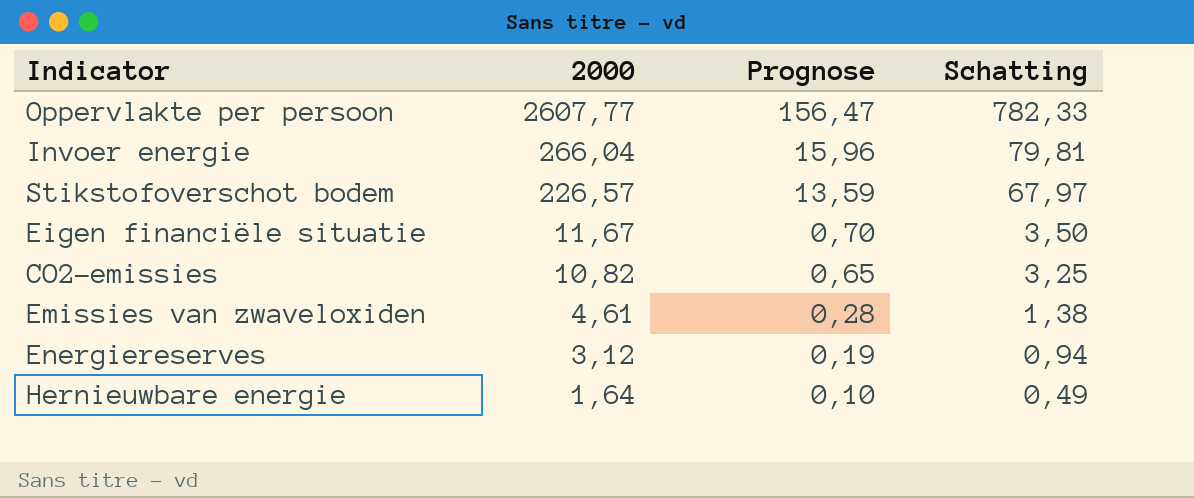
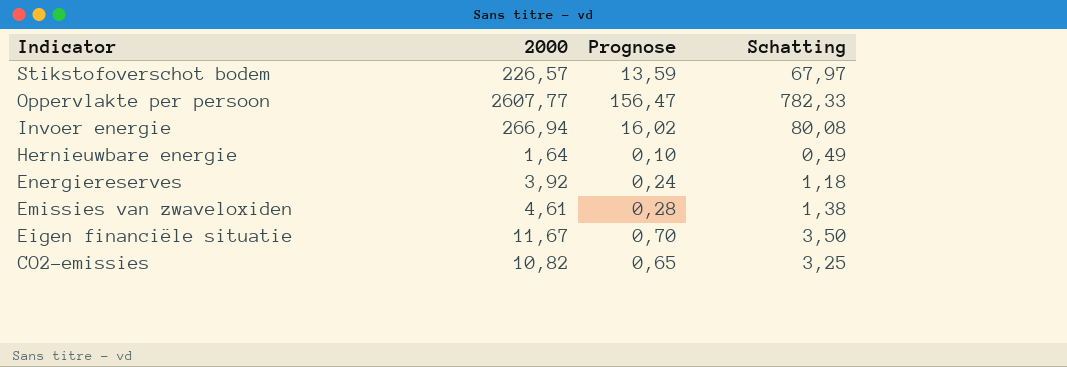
row order: 2000 descending -> Indicator descending
Invoer energie | 2000: 266,04 -> 266,94
Invoer energie | Prognose: 15,96 -> 16,02
Invoer energie | Schatting: 79,81 -> 80,08
Energiereserves | 2000: 3,12 -> 3,92
Energiereserves | Prognose: 0,19 -> 0,24
Energiereserves | Schatting: 0,94 -> 1,18

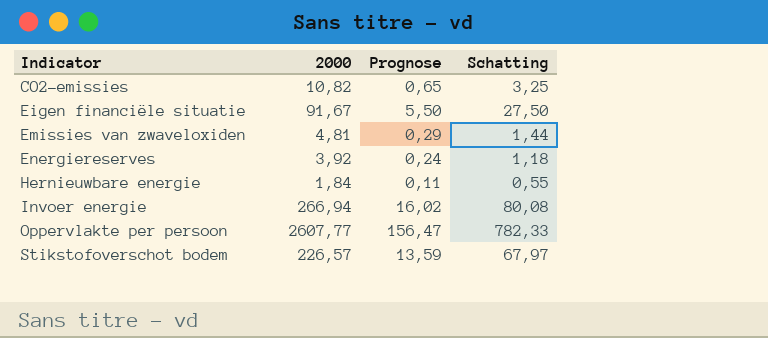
row order: Indicator descending -> Indicator ascending
Eigen financiële situatie | 2000: 11,67 -> 91,67
Eigen financiële situatie | Prognose: 0,70 -> 5,50
Eigen financiële situatie | Schatting: 3,50 -> 27,50
Emissies van zwaveloxiden | 2000: 4,61 -> 4,81
Emissies van zwaveloxiden | Prognose: 0,28 -> 0,29
Emissies van zwaveloxiden | Schatting: 1,38 -> 1,44
Hernieuwbare energie | 2000: 1,64 -> 1,84
Hernieuwbare energie | Prognose: 0,10 -> 0,11
Hernieuwbare energie | Schatting: 0,49 -> 0,55

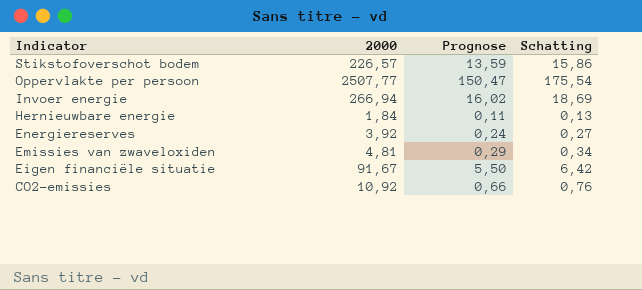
row order: Indicator ascending -> Indicator descending
column Schatting | formula: [2000] * 0,3 -> [2000] * 0,07
Oppervlakte per persoon | 2000: 2607,77 -> 2507,77
Oppervlakte per persoon | Prognose: 156,47 -> 150,47
CO2-emissies | 2000: 10,82 -> 10,92
CO2-emissies | Prognose: 0,65 -> 0,66

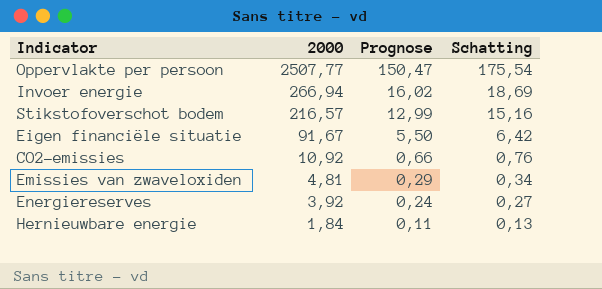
row order: Indicator descending -> 2000 descending
Stikstofoverschot bodem | 2000: 226,57 -> 216,57
Stikstofoverschot bodem | Prognose: 13,59 -> 12,99
Stikstofoverschot bodem | Schatting: 15,86 -> 15,16

